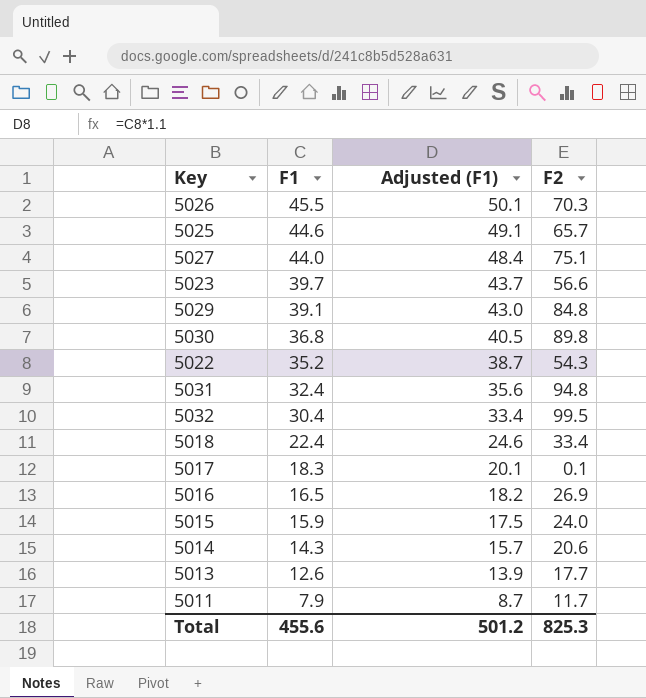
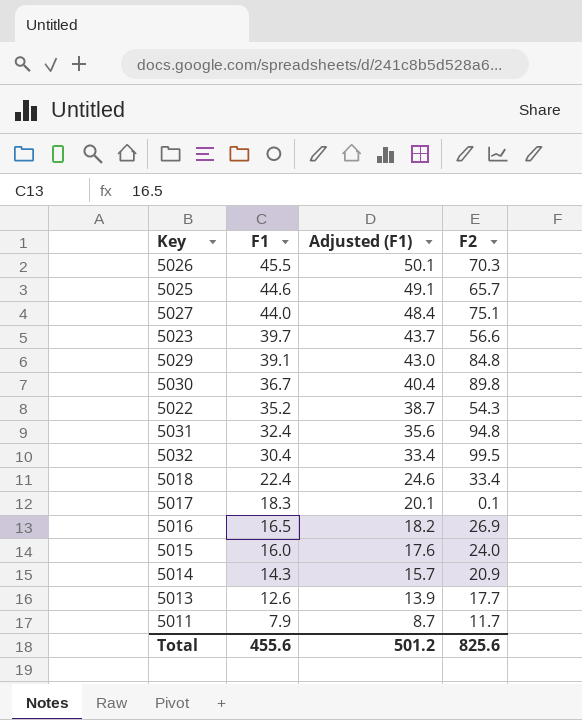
5030 | F1: 36.8 -> 36.7
5030 | Adjusted (F1): 40.5 -> 40.4
5015 | F1: 15.9 -> 16.0
5015 | Adjusted (F1): 17.5 -> 17.6
5014 | F2: 20.6 -> 20.9
Total | F2: 825.3 -> 825.6

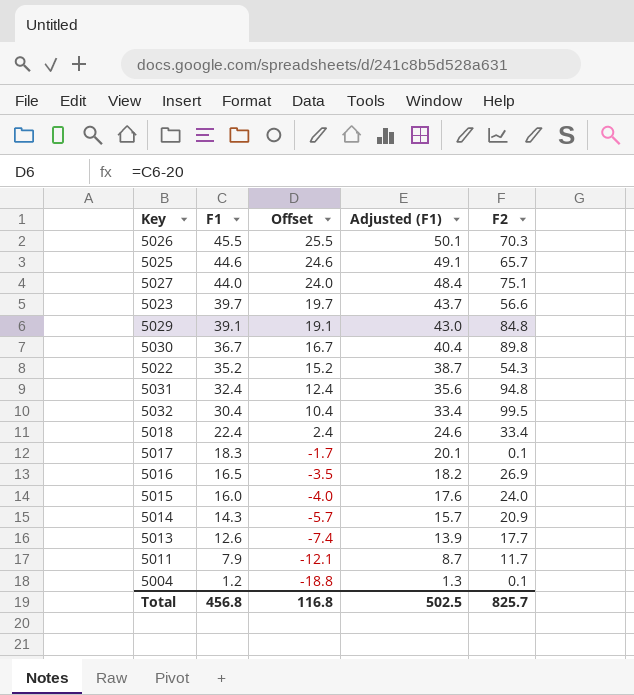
column Offset | formula: none -> [F1] - 20
row 5004: none -> 1.2 | -18.8 | 1.3 | 0.1
Total | F1: 455.6 -> 456.8
Total | Adjusted (F1): 501.2 -> 502.5
Total | F2: 825.6 -> 825.7

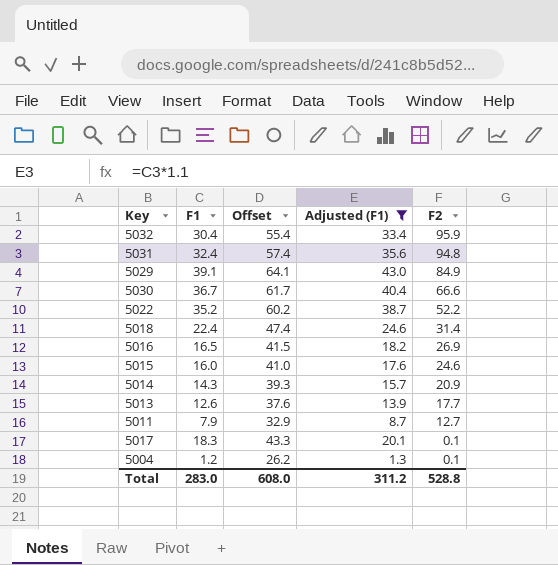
filter: none -> Adjusted (F1) <= 43.0
row order: F1 descending -> F2 descending
column Offset | formula: [F1] - 20 -> [F1] + 25
5032 | F2: 99.5 -> 95.9
5029 | F2: 84.8 -> 84.9
5030 | F2: 89.8 -> 66.6
5022 | F2: 54.3 -> 52.2
5018 | F2: 33.4 -> 31.4
5015 | F2: 24.0 -> 24.6
5011 | F2: 11.7 -> 12.7
Total | F1: 456.8 -> 283.0
Total | Offset: 116.8 -> 608.0
Total | Adjusted (F1): 502.5 -> 311.2
Total | F2: 825.7 -> 528.8

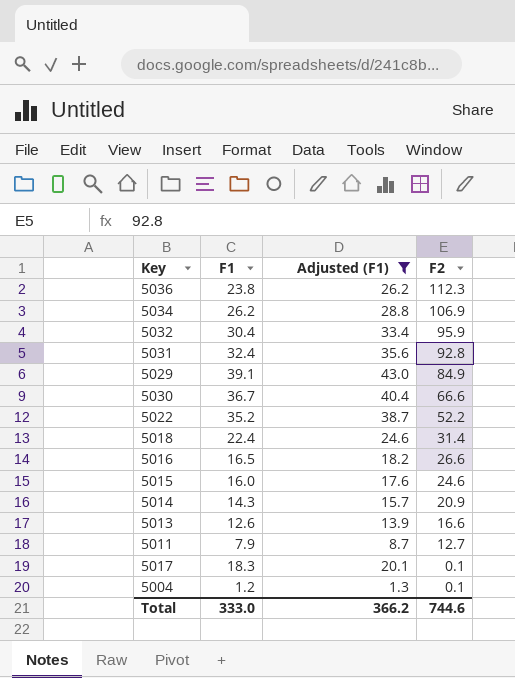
column Offset | formula: [F1] + 25 -> none
row 5036: none -> 23.8 | 26.2 | 112.3
row 5034: none -> 26.2 | 28.8 | 106.9
5031 | F2: 94.8 -> 92.8
5016 | F2: 26.9 -> 26.6
5013 | F2: 17.7 -> 16.6
Total | F1: 283.0 -> 333.0
Total | Adjusted (F1): 311.2 -> 366.2
Total | F2: 528.8 -> 744.6

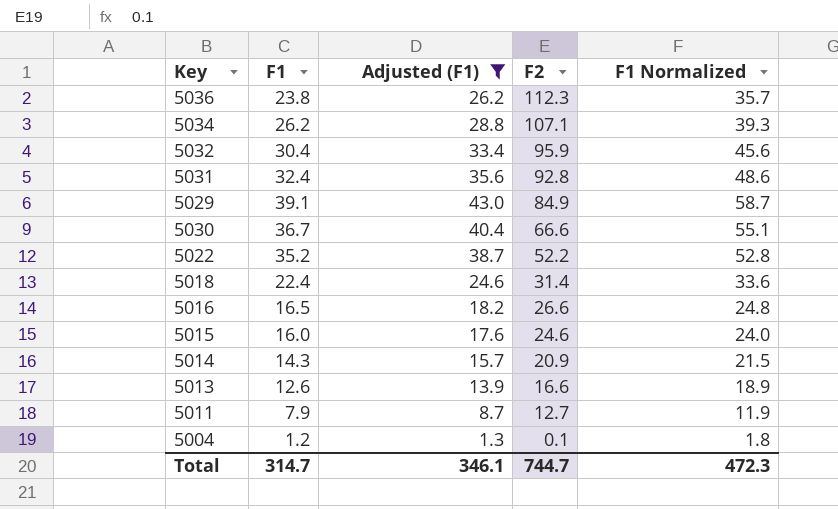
column F1 Normalized | formula: none -> [F1] * 1.5
row 5017: 18.3 | 20.1 | 0.1 -> none
5034 | F2: 106.9 -> 107.1
Total | F1: 333.0 -> 314.7
Total | Adjusted (F1): 366.2 -> 346.1
Total | F2: 744.6 -> 744.7

